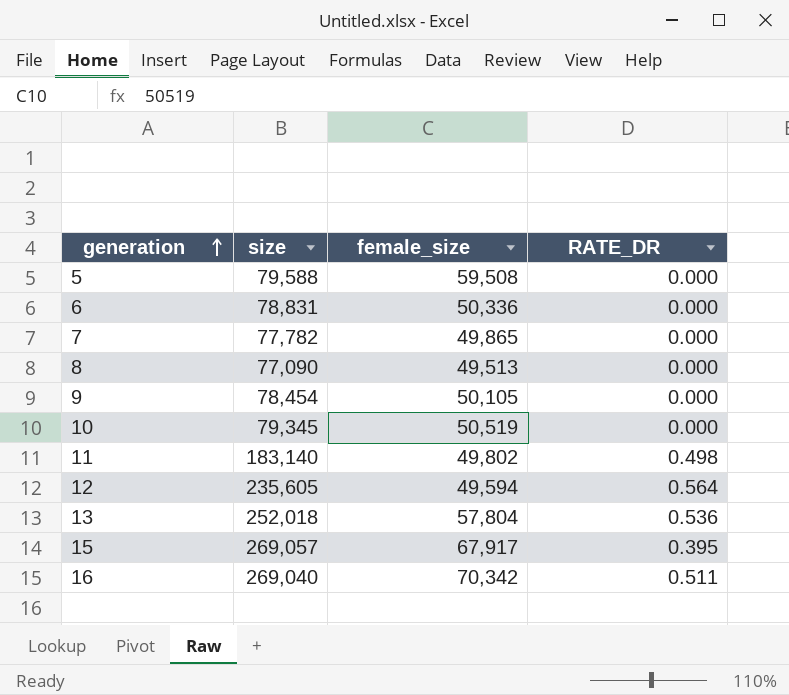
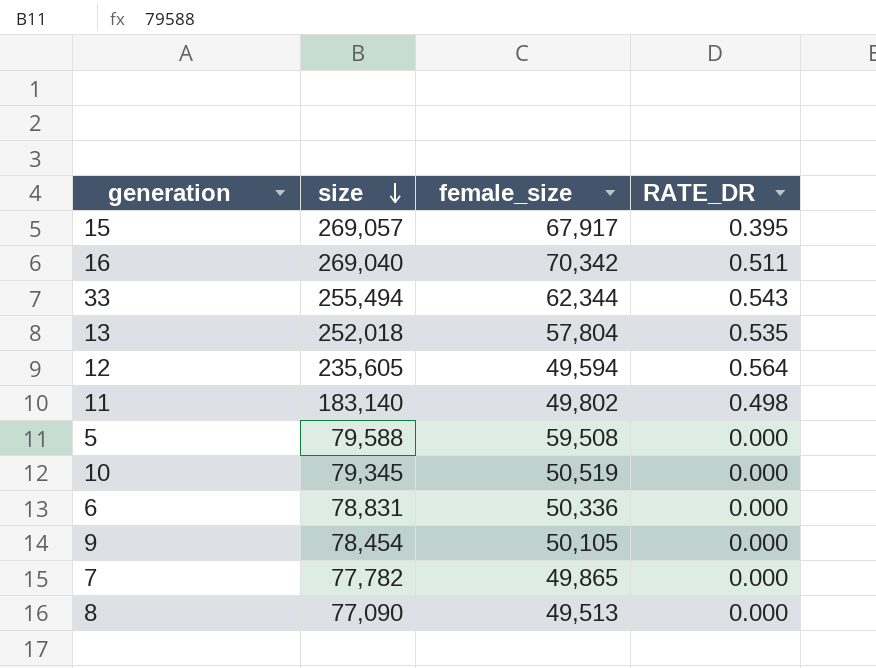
row order: generation ascending -> size descending
row 33: none -> 255,494 | 62,344 | 0.543
13 | RATE_DR: 0.536 -> 0.535

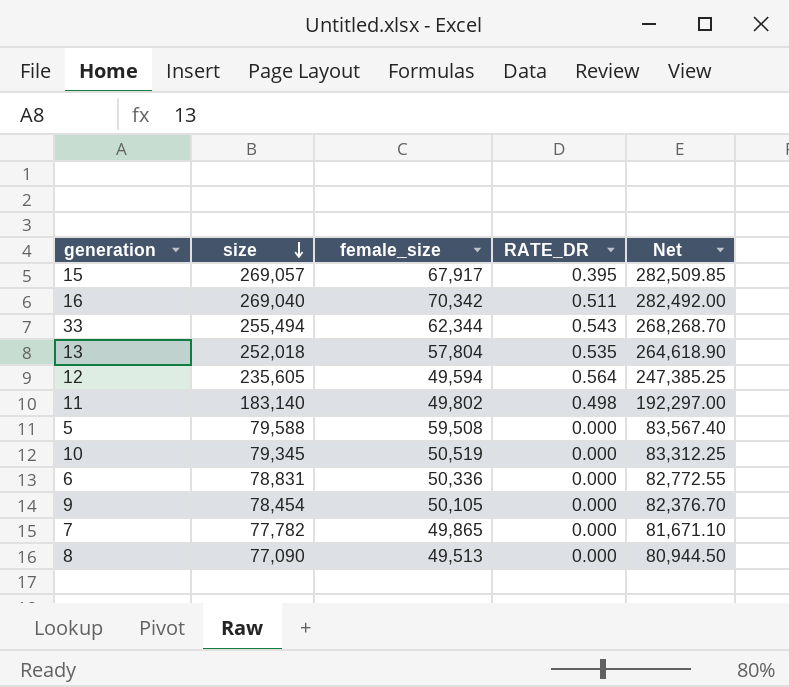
column Net | formula: none -> [size] * 1.05

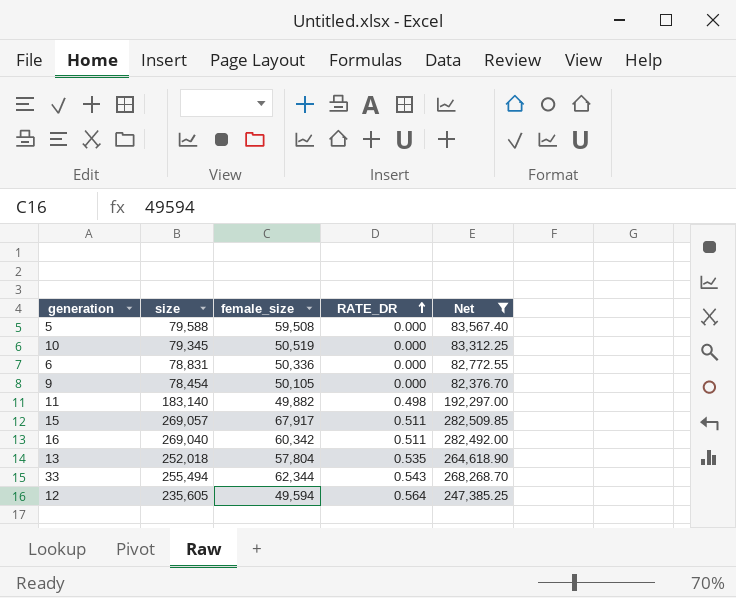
filter: none -> Net >= 82,376.70
row order: size descending -> RATE_DR ascending
11 | female_size: 49,802 -> 49,882
15 | RATE_DR: 0.395 -> 0.511
16 | female_size: 70,342 -> 60,342

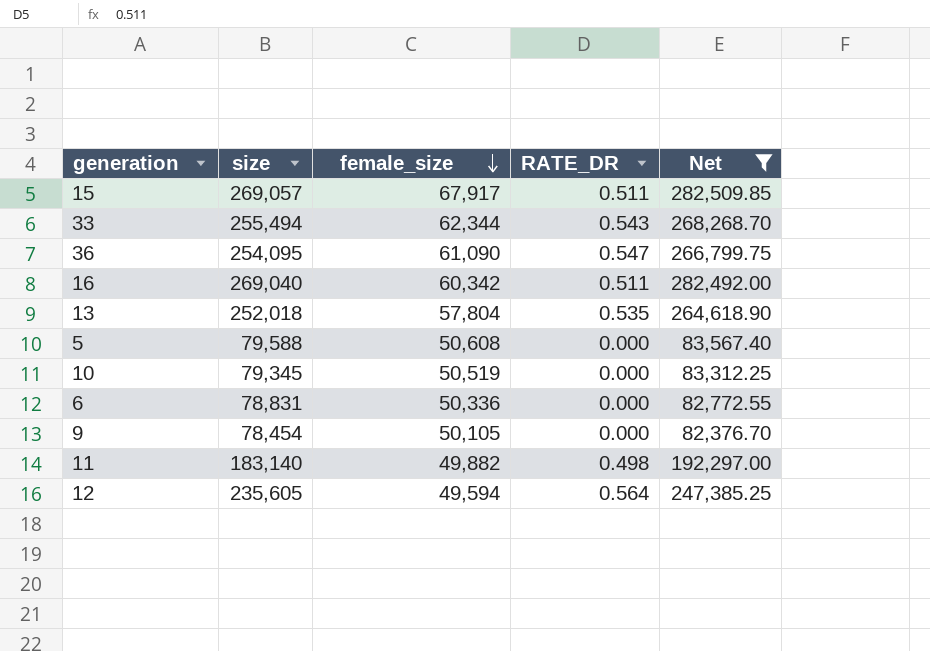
row order: RATE_DR ascending -> female_size descending
row 36: none -> 254,095 | 61,090 | 0.547 | 266,799.75
5 | female_size: 59,508 -> 50,608

